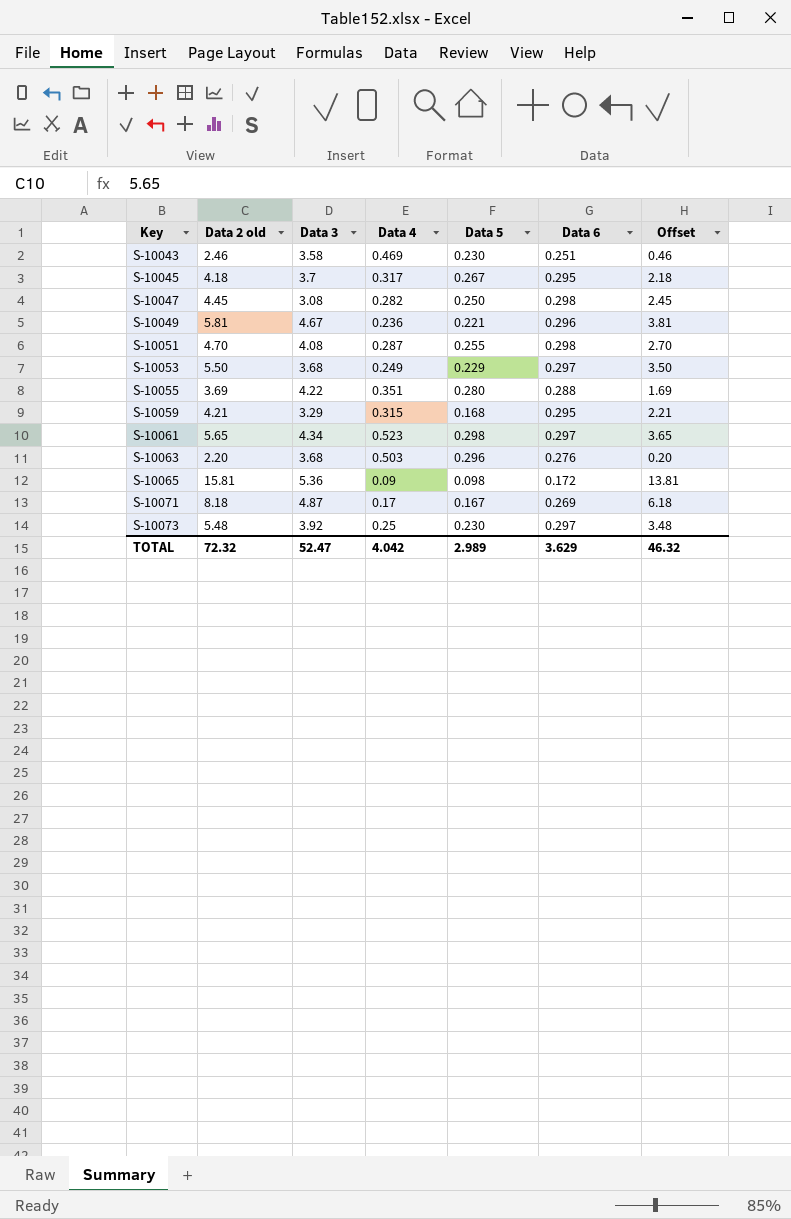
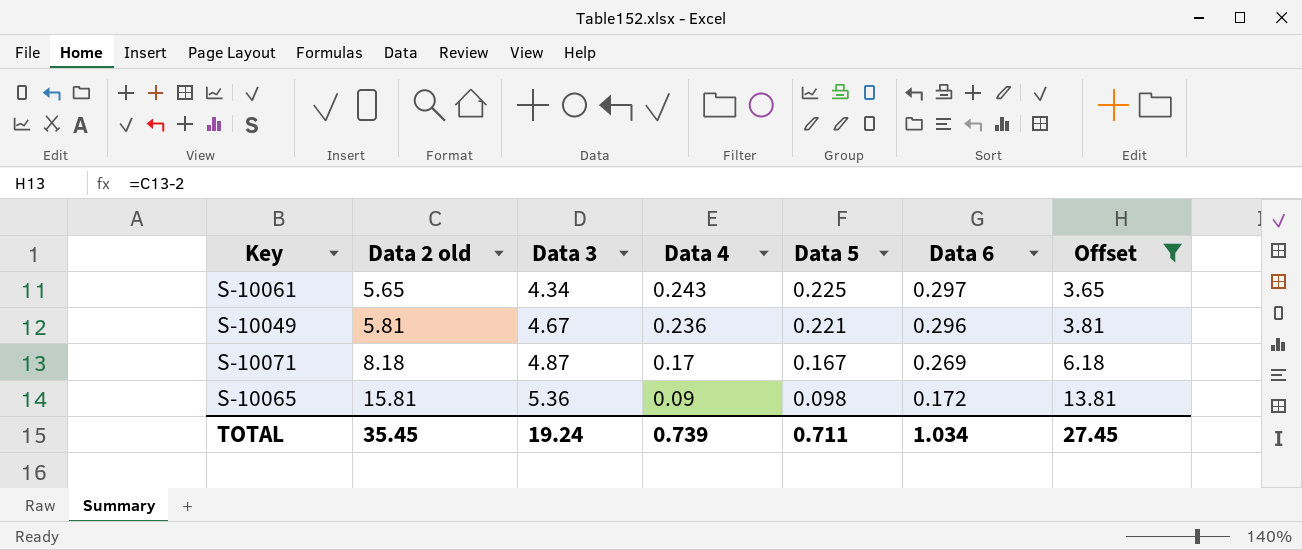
filter: none -> Offset >= 3.65
row order: Key ascending -> Data 2 old ascending
S-10061 | Data 4: 0.523 -> 0.243
S-10061 | Data 5: 0.298 -> 0.225
TOTAL | Data 2 old: 72.32 -> 35.45
TOTAL | Data 3: 52.47 -> 19.24
TOTAL | Data 4: 4.042 -> 0.739
TOTAL | Data 5: 2.989 -> 0.711
TOTAL | Data 6: 3.629 -> 1.034
TOTAL | Offset: 46.32 -> 27.45

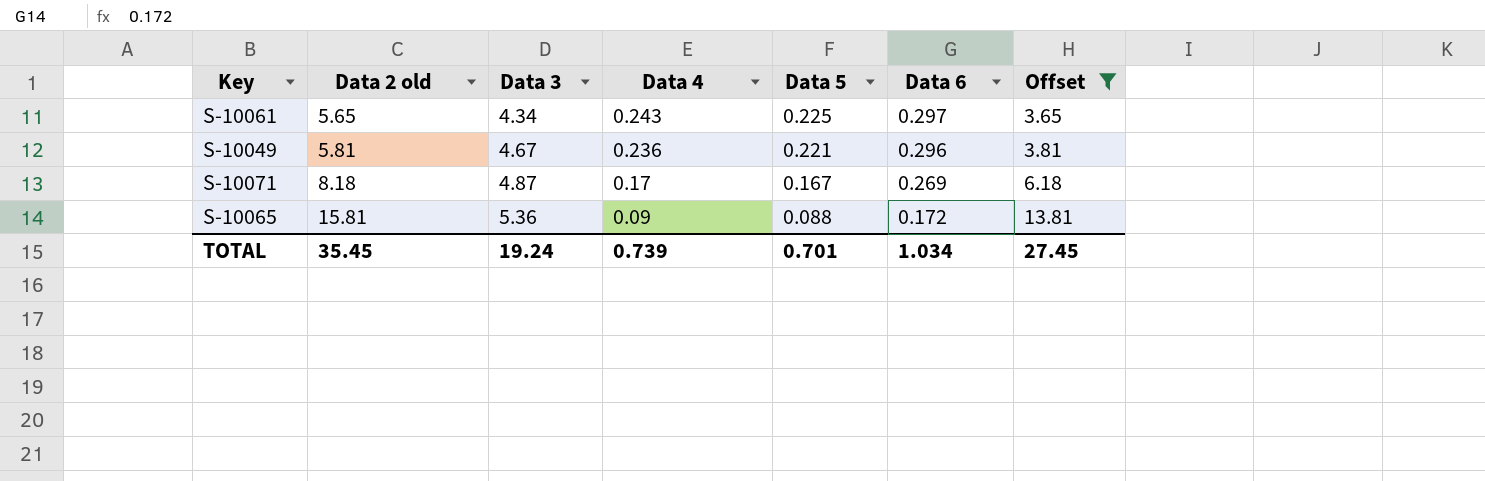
S-10065 | Data 5: 0.098 -> 0.088
TOTAL | Data 5: 0.711 -> 0.701

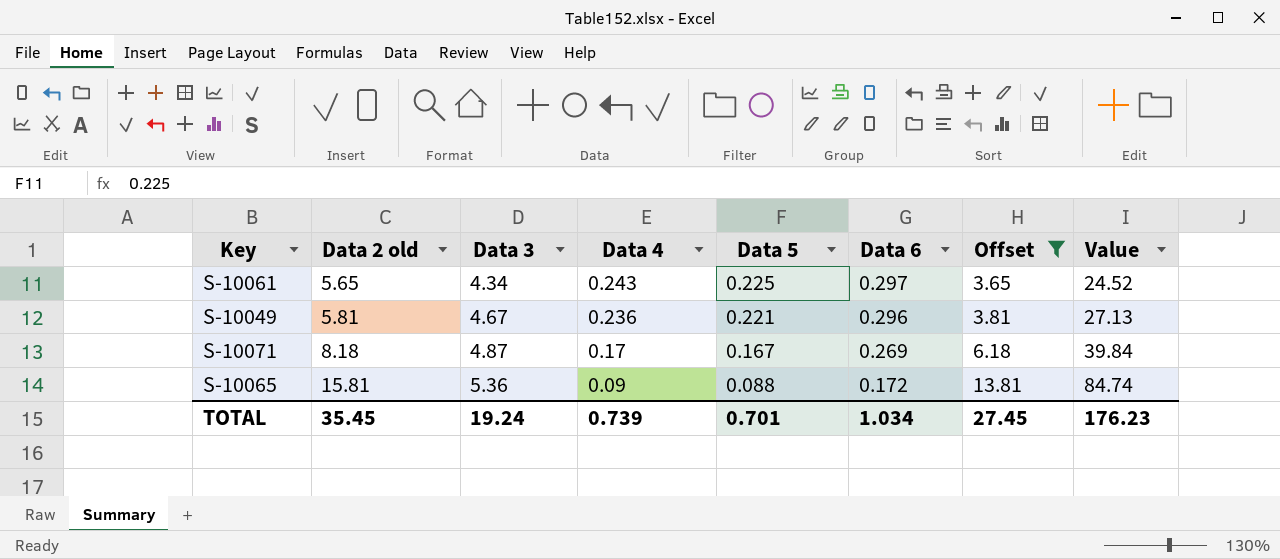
column Value | formula: none -> [Data 2 old] * [Data 3]

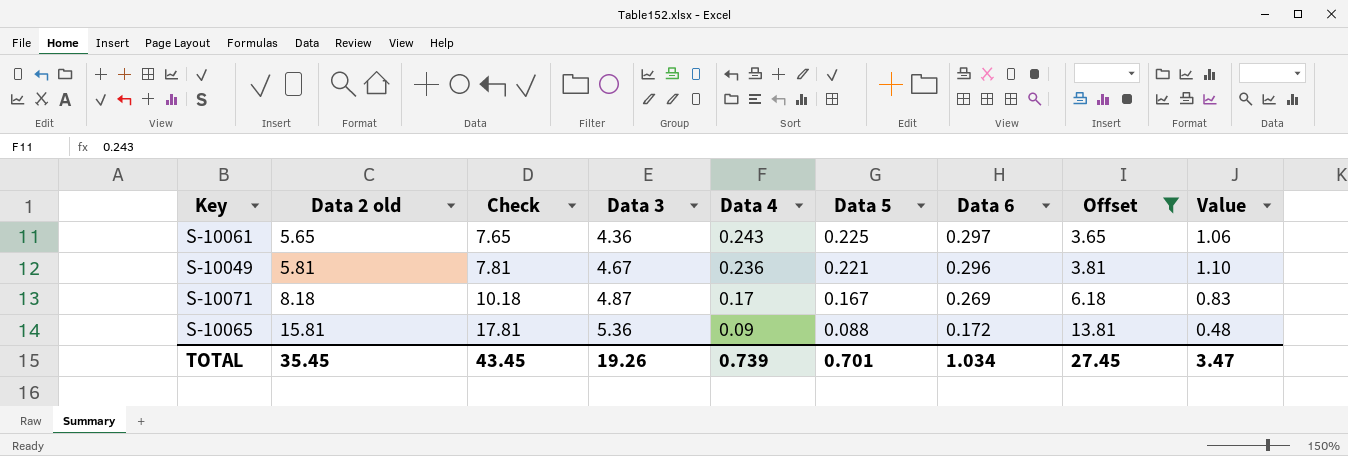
column Check | formula: none -> [Data 2 old] + 2
column Value | formula: [Data 2 old] * [Data 3] -> [Data 3] * [Data 4]
S-10061 | Data 3: 4.34 -> 4.36
TOTAL | Data 3: 19.24 -> 19.26
TOTAL | Value: 176.23 -> 3.47

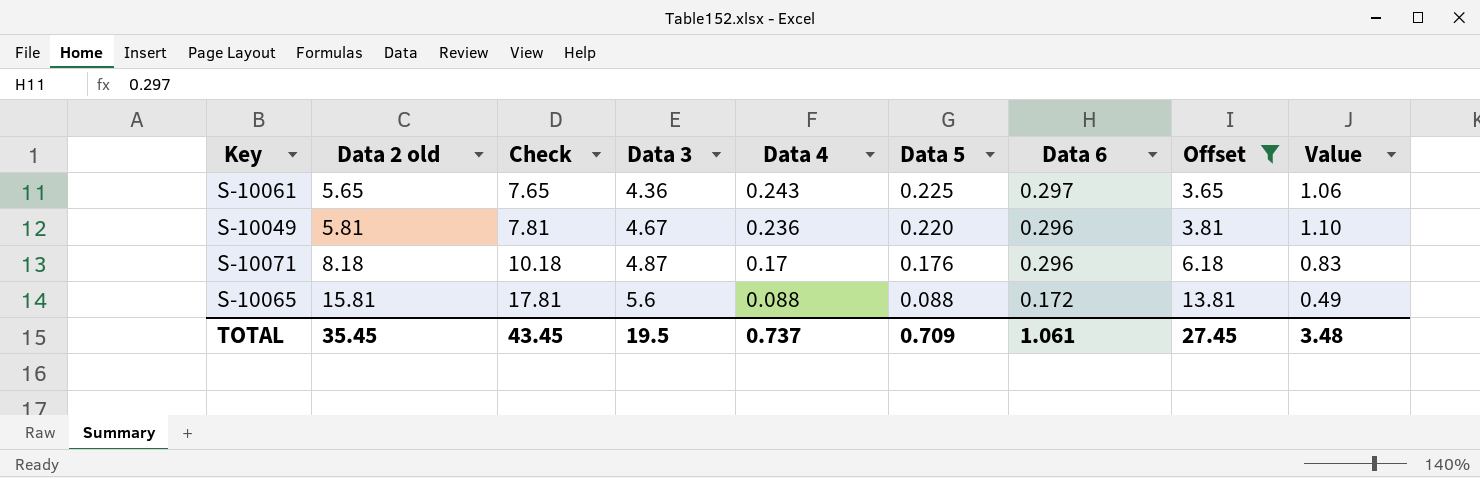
S-10049 | Data 5: 0.221 -> 0.220
S-10071 | Data 5: 0.167 -> 0.176
S-10071 | Data 6: 0.269 -> 0.296
S-10065 | Data 3: 5.36 -> 5.6
S-10065 | Data 4: 0.09 -> 0.088
S-10065 | Value: 0.48 -> 0.49
TOTAL | Data 3: 19.26 -> 19.5
TOTAL | Data 4: 0.739 -> 0.737
TOTAL | Data 5: 0.701 -> 0.709
TOTAL | Data 6: 1.034 -> 1.061
TOTAL | Value: 3.47 -> 3.48

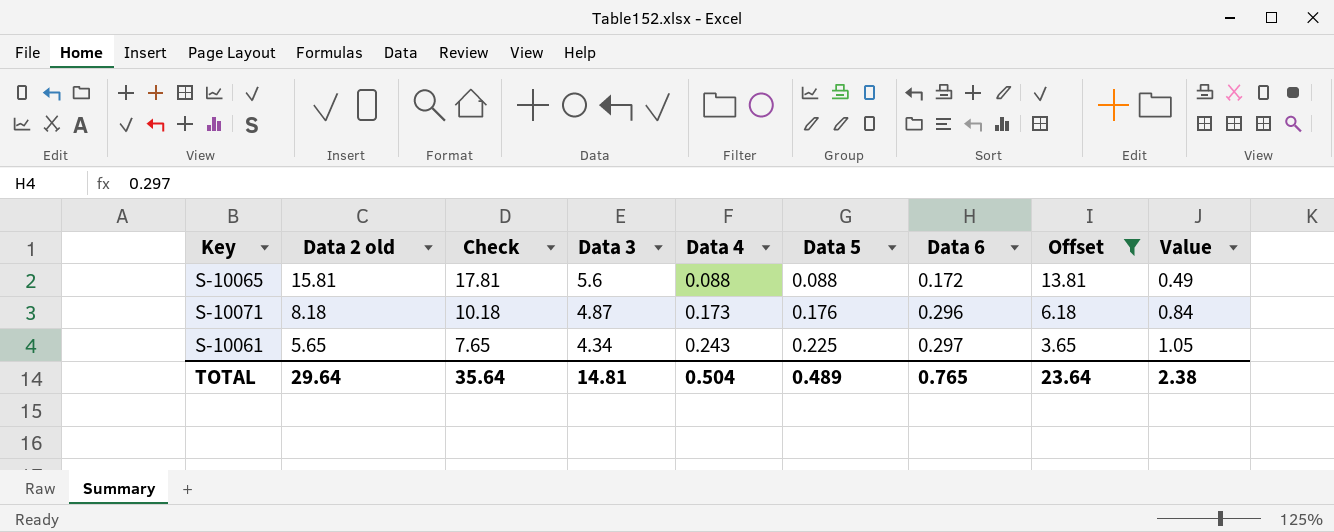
row order: Data 2 old ascending -> Data 2 old descending
row S-10049: 5.81 | 7.81 | 4.67 | 0.236 | 0.220 | 0.296 | 3.81 | 1.10 -> none
S-10071 | Data 4: 0.17 -> 0.173
S-10071 | Value: 0.83 -> 0.84
S-10061 | Data 3: 4.36 -> 4.34
S-10061 | Value: 1.06 -> 1.05
TOTAL | Data 2 old: 35.45 -> 29.64
TOTAL | Check: 43.45 -> 35.64
TOTAL | Data 3: 19.5 -> 14.81
TOTAL | Data 4: 0.737 -> 0.504
TOTAL | Data 5: 0.709 -> 0.489
TOTAL | Data 6: 1.061 -> 0.765
TOTAL | Offset: 27.45 -> 23.64
TOTAL | Value: 3.48 -> 2.38

